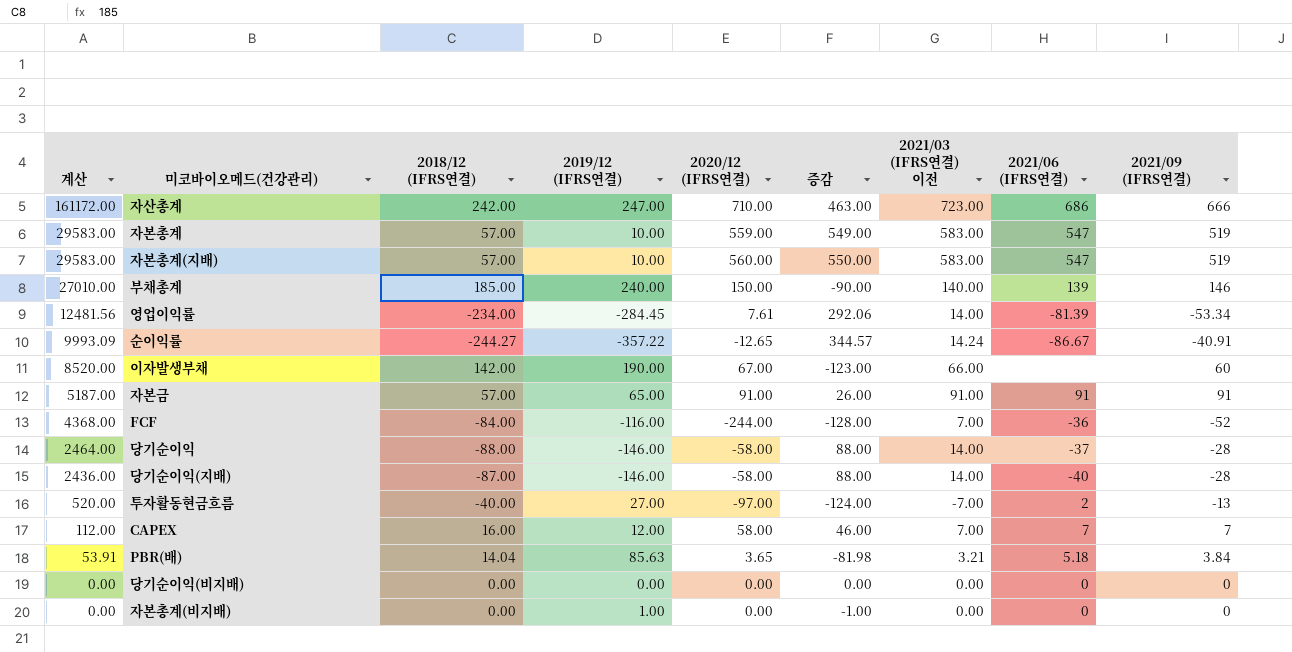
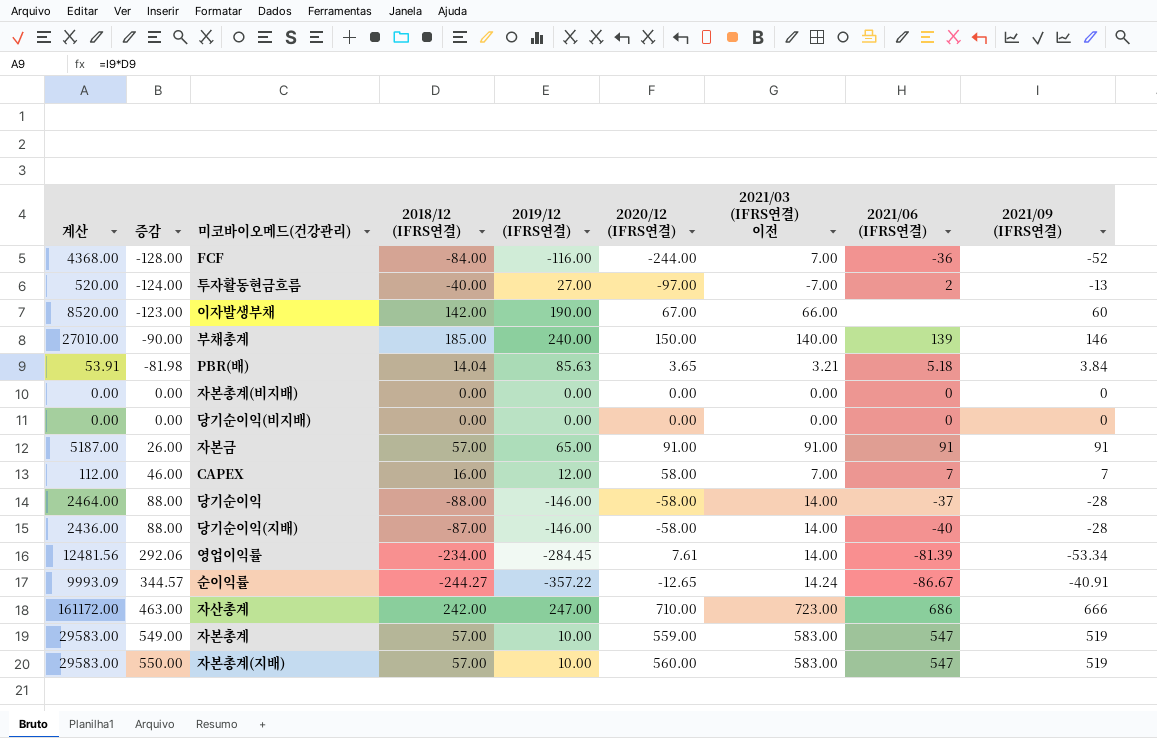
row order: 계산 descending -> 증감 ascending
column 증감 | position: 6 -> 2
자본총계(비지배) | 증감: -1.00 -> 0.00
자본총계(비지배) | 2019/12 (IFRS연결): 1.00 -> 0.00

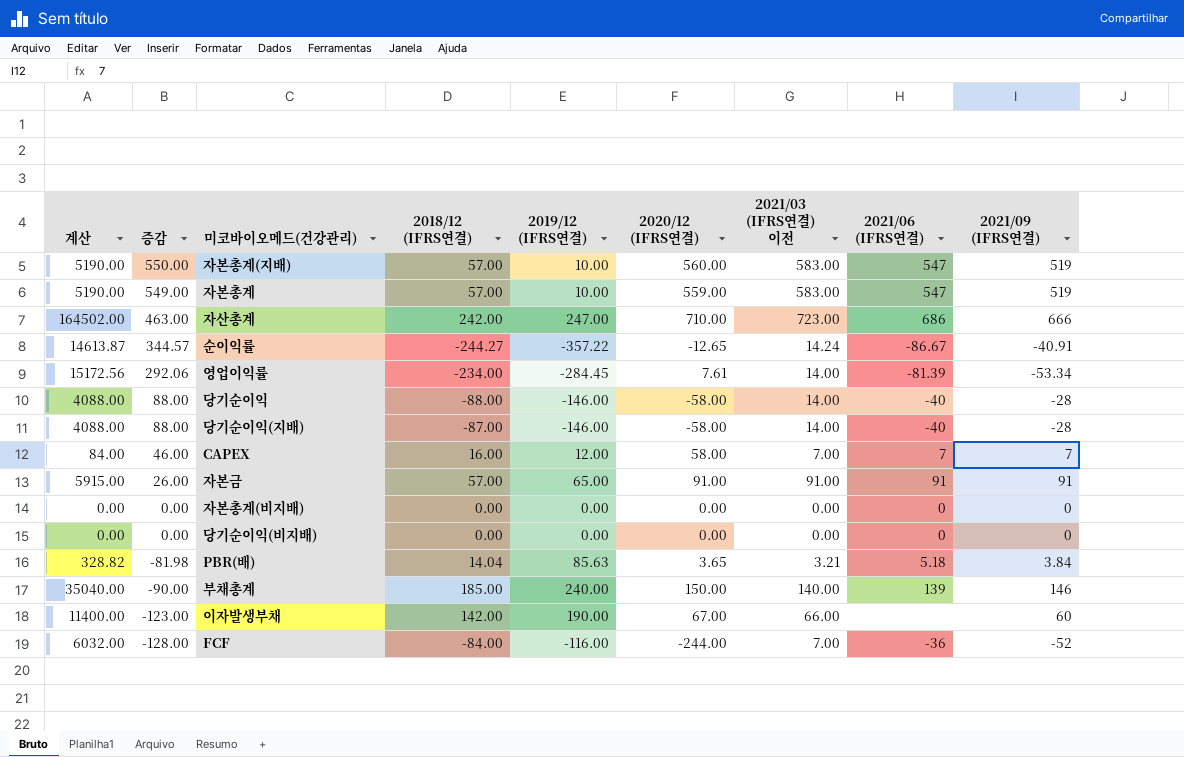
row order: 증감 ascending -> 증감 descending
column 계산 | formula: [2018/12 (IFRS연결)] * [2021/09 (IFRS연결)] -> [2019/12 (IFRS연결)] * [2021/09 (IFRS연결)]
row 투자활동현금흐름: 520.00 | -124.00 | -40.00 | 27.00 | -97.00 | -7.00 | 2 | -13 -> none
당기순이익 | 2021/06 (IFRS연결): -37 -> -40

